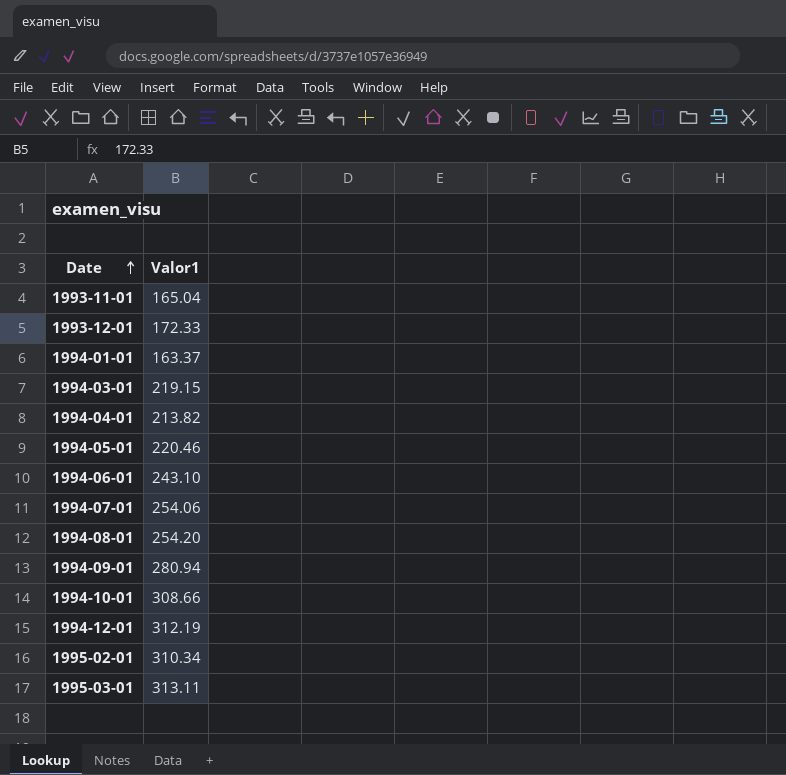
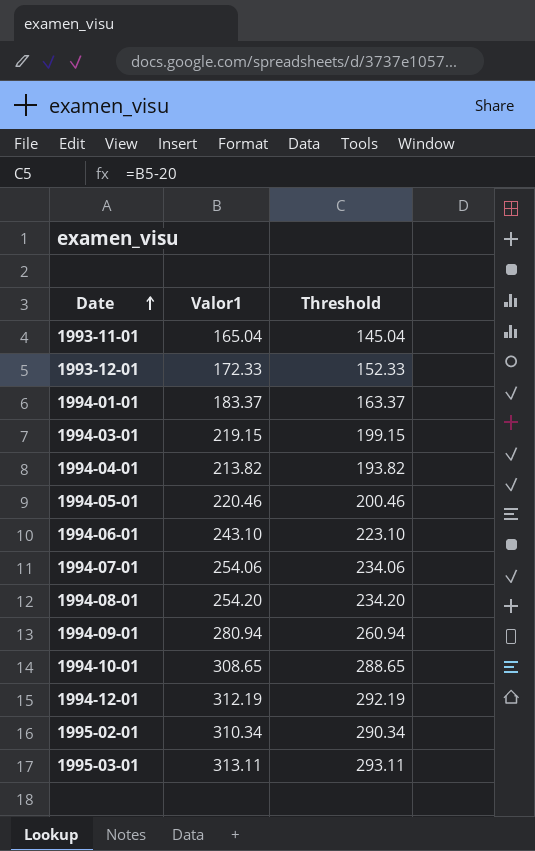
column Threshold | formula: none -> [Valor1] - 20
1994-01-01 | Valor1: 163.37 -> 183.37
1994-10-01 | Valor1: 308.66 -> 308.65

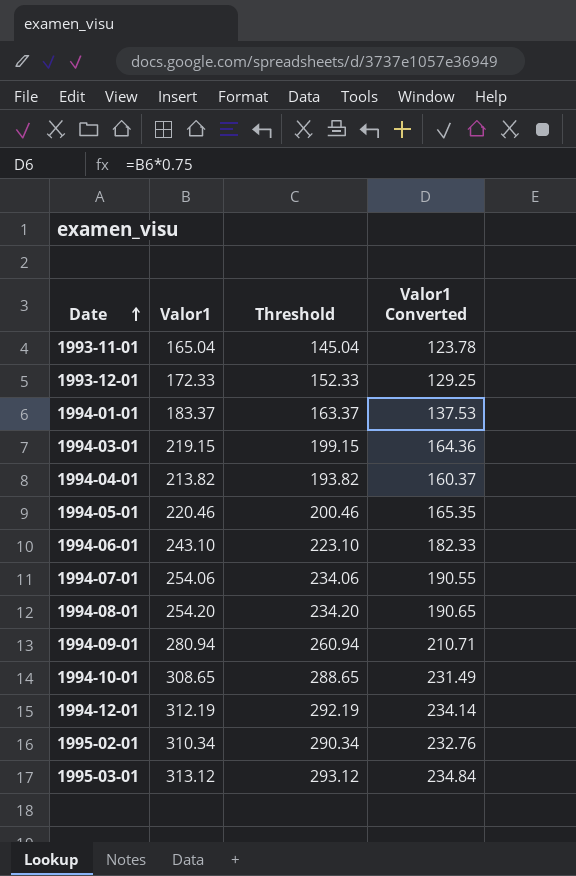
column Valor1 Converted | formula: none -> [Valor1] * 0.75
1995-03-01 | Valor1: 313.11 -> 313.12
1995-03-01 | Threshold: 293.11 -> 293.12

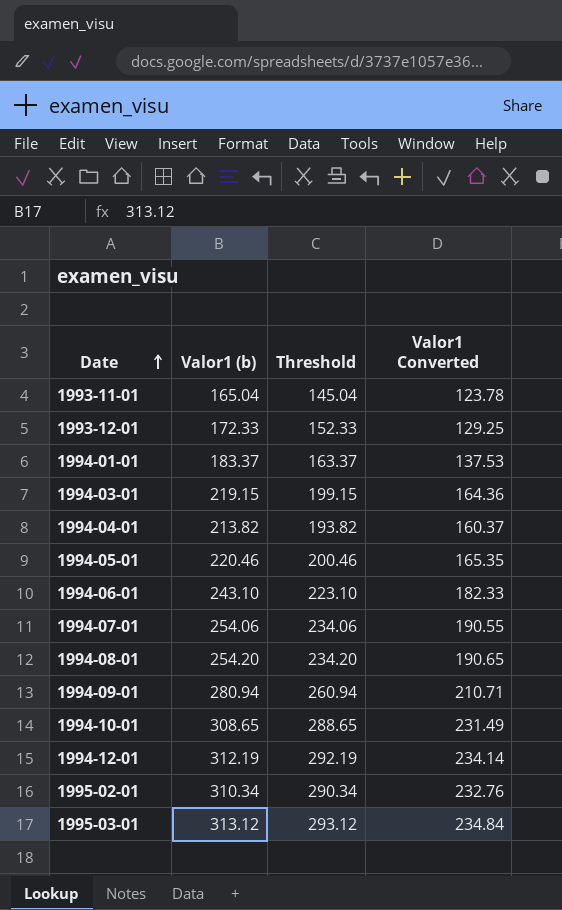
column name: Valor1 -> Valor1 (b)

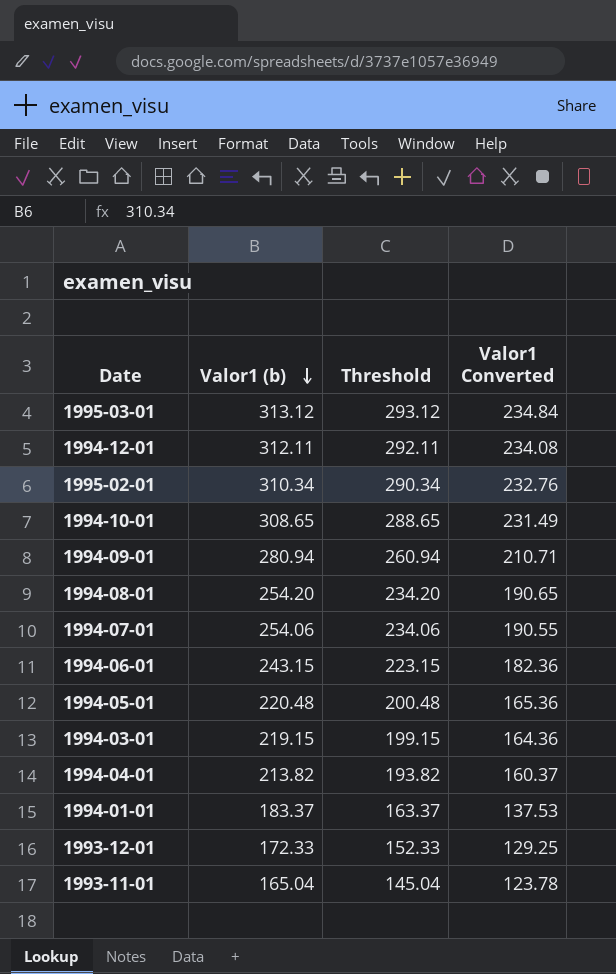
row order: Date ascending -> Valor1 (b) descending
1994-12-01 | Valor1 (b): 312.19 -> 312.11
1994-12-01 | Threshold: 292.19 -> 292.11
1994-12-01 | Valor1 Converted: 234.14 -> 234.08
1994-06-01 | Valor1 (b): 243.10 -> 243.15
1994-06-01 | Threshold: 223.10 -> 223.15
1994-06-01 | Valor1 Converted: 182.33 -> 182.36
1994-05-01 | Valor1 (b): 220.46 -> 220.48
1994-05-01 | Threshold: 200.46 -> 200.48
1994-05-01 | Valor1 Converted: 165.35 -> 165.36

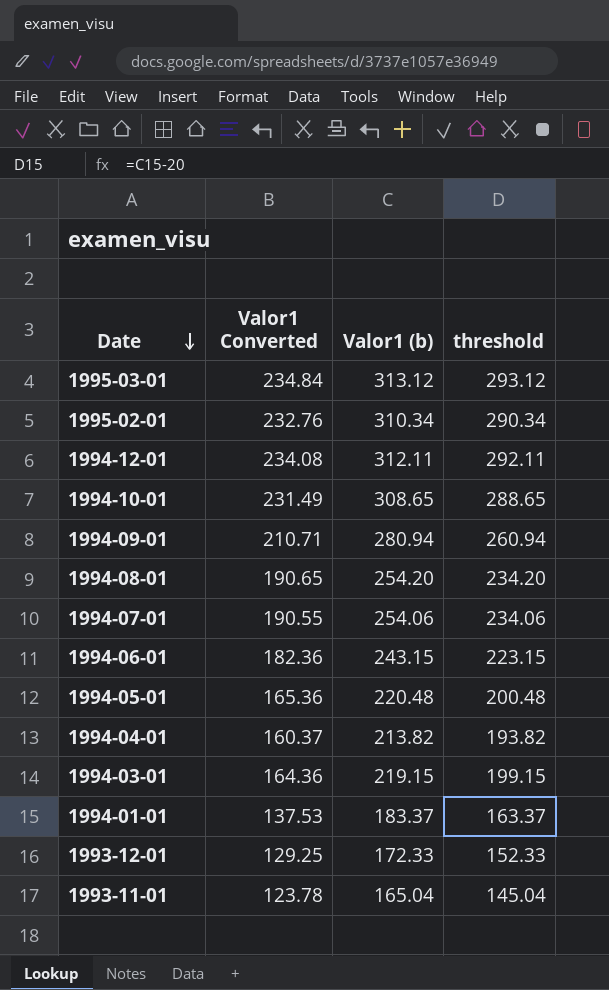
row order: Valor1 (b) descending -> Date descending
column Valor1 Converted | position: 4 -> 2
column name: Threshold -> threshold

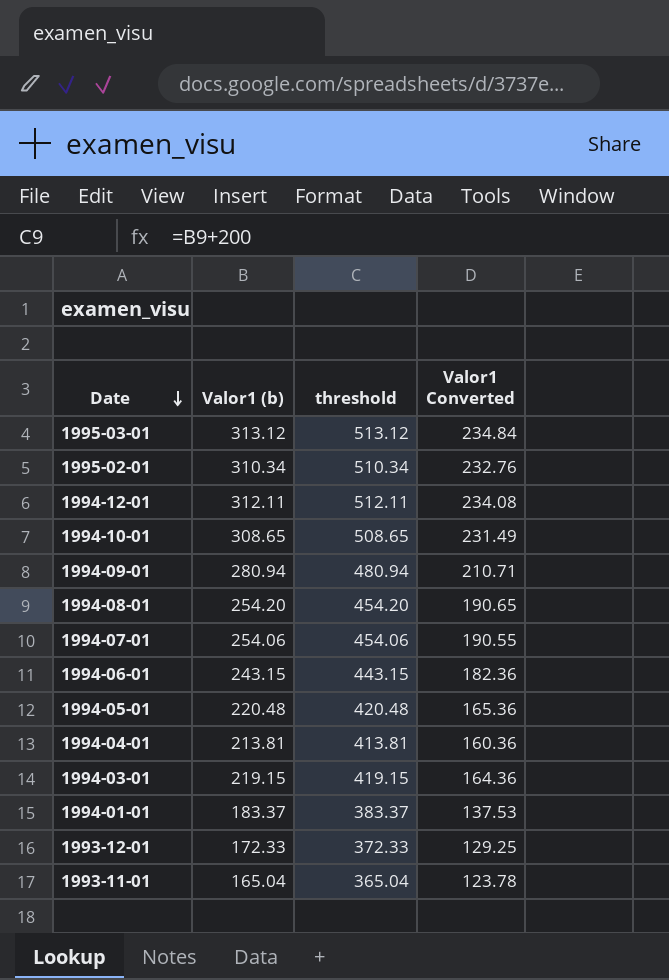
column threshold | formula: [Valor1 (b)] - 20 -> [Valor1 (b)] + 200
column Valor1 Converted | position: 2 -> 4
1994-04-01 | Valor1 (b): 213.82 -> 213.81
1994-04-01 | Valor1 Converted: 160.37 -> 160.36

